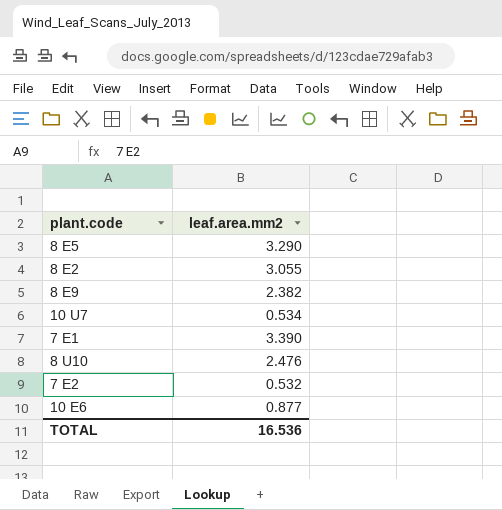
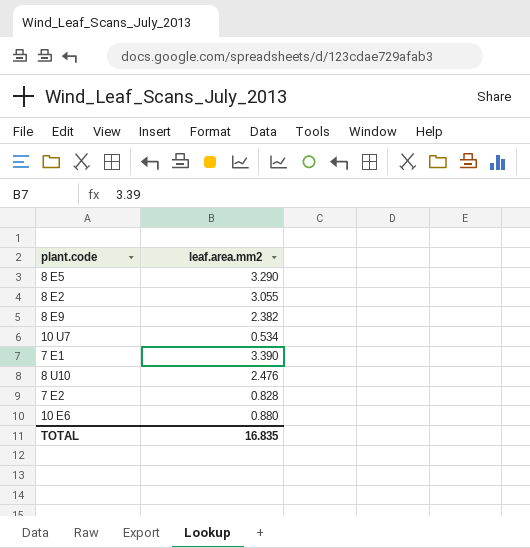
7 E2 | leaf.area.mm2: 0.532 -> 0.828
10 E6 | leaf.area.mm2: 0.877 -> 0.880
TOTAL | leaf.area.mm2: 16.536 -> 16.835

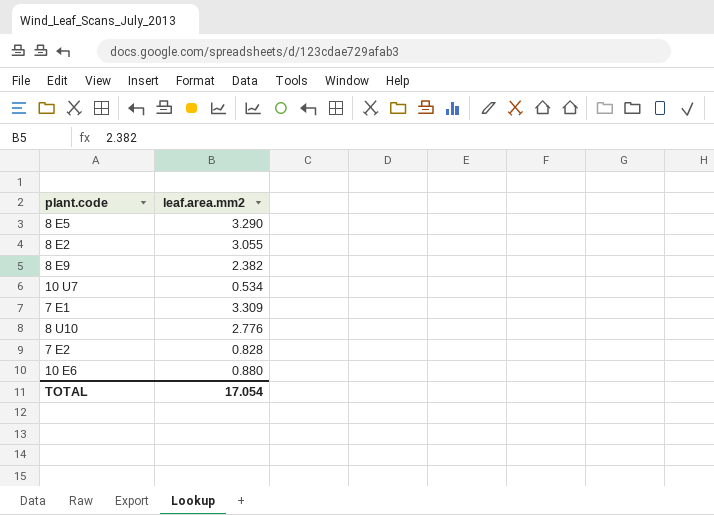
7 E1 | leaf.area.mm2: 3.390 -> 3.309
8 U10 | leaf.area.mm2: 2.476 -> 2.776
TOTAL | leaf.area.mm2: 16.835 -> 17.054

